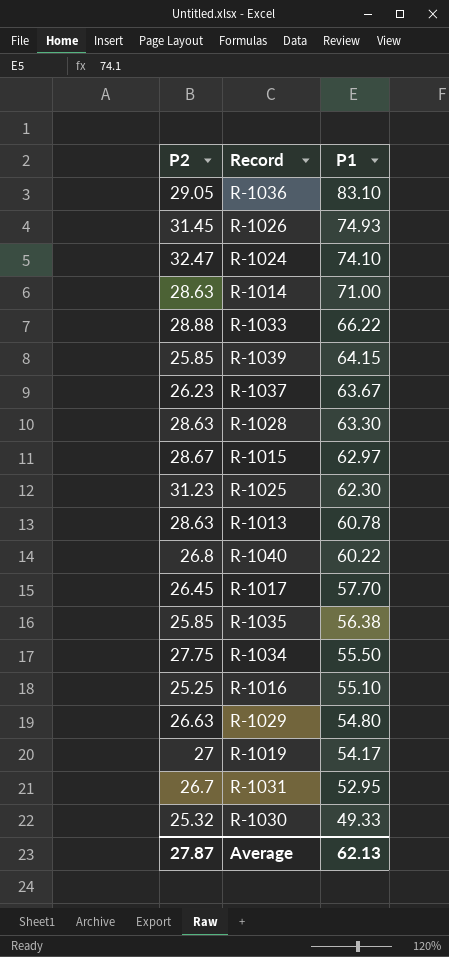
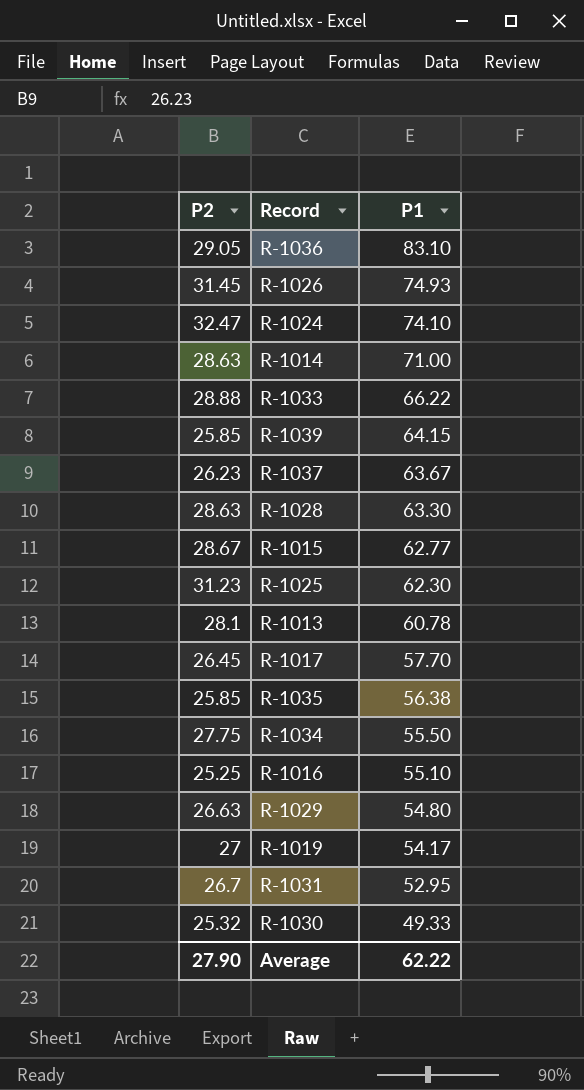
row R-1040: 26.8 | 60.22 -> none
R-1015 | P1: 62.97 -> 62.77
R-1013 | P2: 28.63 -> 28.1
Average | P2: 27.87 -> 27.90
Average | P1: 62.13 -> 62.22

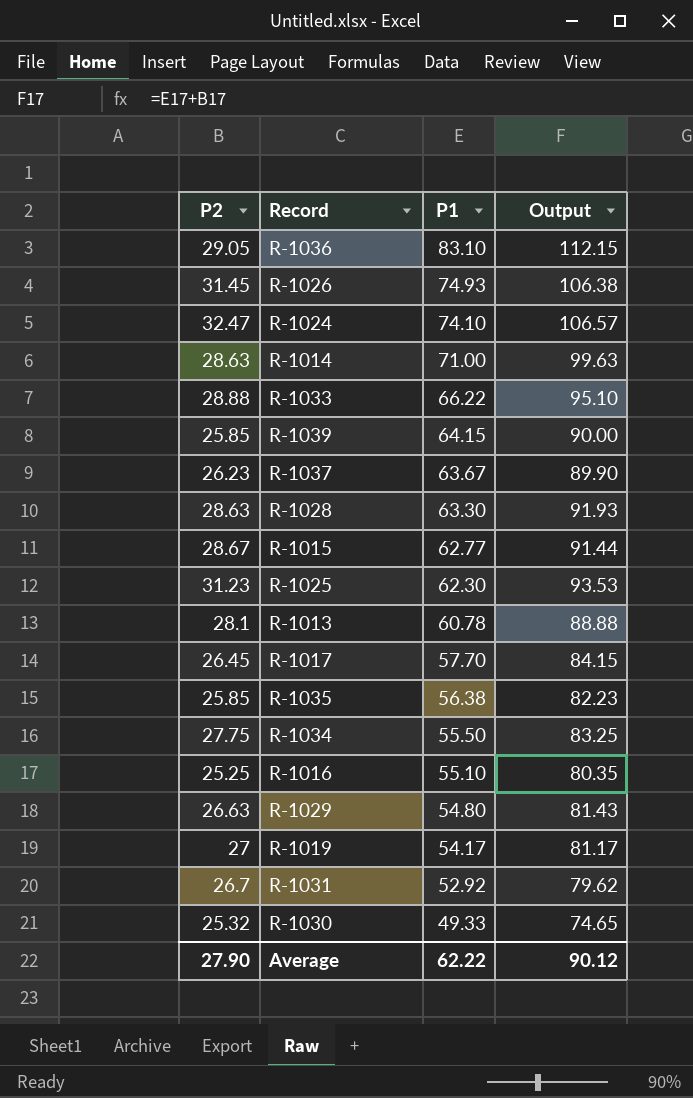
column Output | formula: none -> [P2] + [P1]
R-1031 | P1: 52.95 -> 52.92

